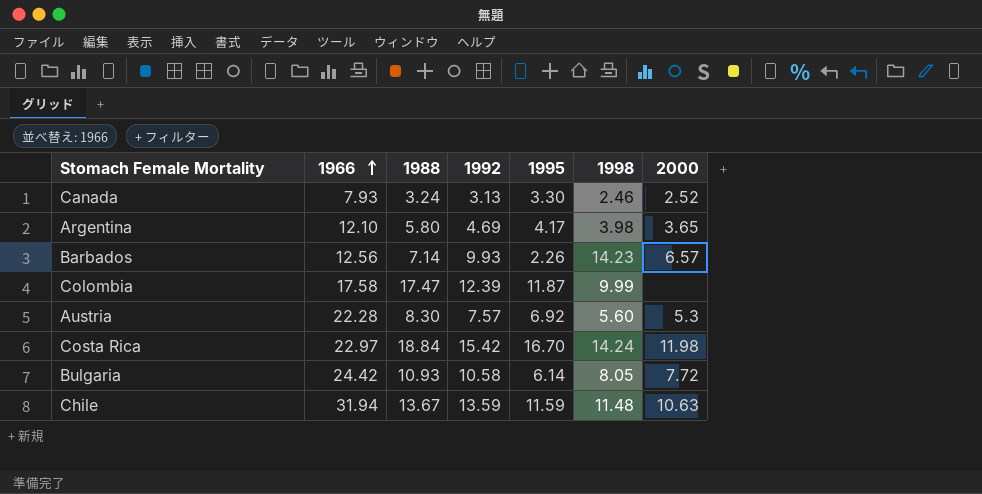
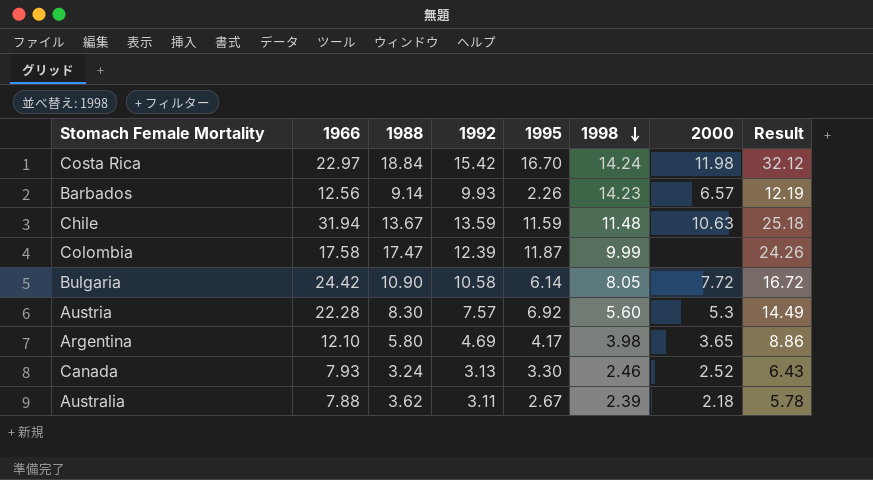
row order: 1966 ascending -> 1998 descending
column Result | formula: none -> [1992] + [1995]
Barbados | 1988: 7.14 -> 9.14
Bulgaria | 1988: 10.93 -> 10.90
row Australia: none -> 7.88 | 3.62 | 3.11 | 2.67 | 2.39 | 2.18 | 5.78

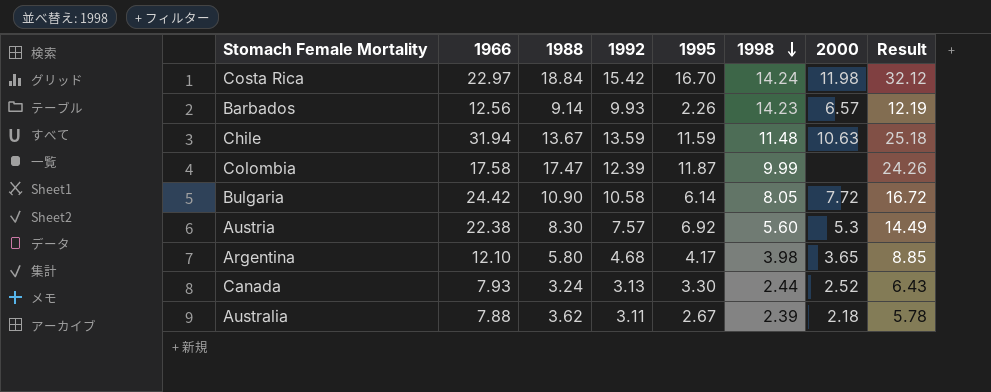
Austria | 1966: 22.28 -> 22.38
Argentina | 1992: 4.69 -> 4.68
Argentina | Result: 8.86 -> 8.85
Canada | 1998: 2.46 -> 2.44

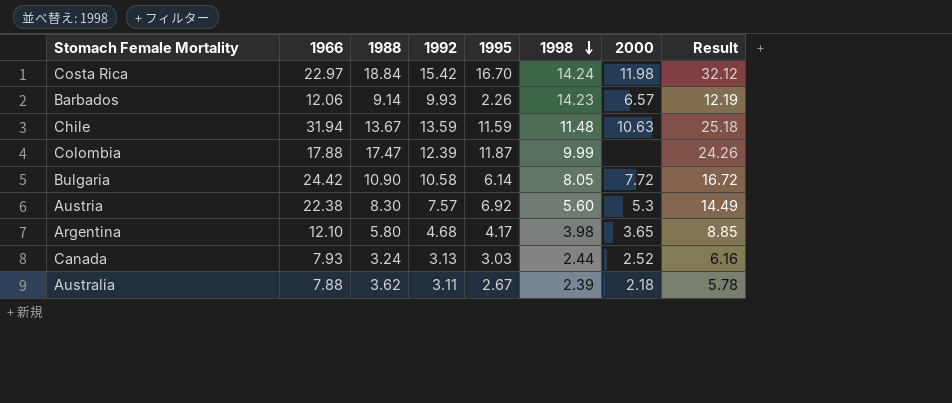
Barbados | 1966: 12.56 -> 12.06
Colombia | 1966: 17.58 -> 17.88
Canada | 1995: 3.30 -> 3.03
Canada | Result: 6.43 -> 6.16

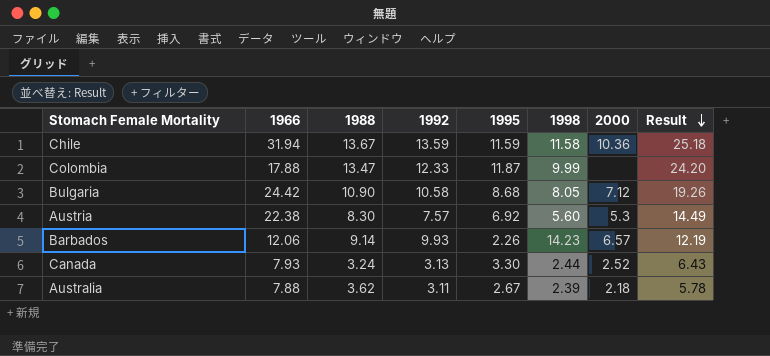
row order: 1998 descending -> Result descending
row Costa Rica: 22.97 | 18.84 | 15.42 | 16.70 | 14.24 | 11.98 | 32.12 -> none
row Argentina: 12.10 | 5.80 | 4.68 | 4.17 | 3.98 | 3.65 | 8.85 -> none
Chile | 1998: 11.48 -> 11.58
Chile | 2000: 10.63 -> 10.36
Colombia | 1988: 17.47 -> 13.47
Colombia | 1992: 12.39 -> 12.33
Colombia | Result: 24.26 -> 24.20
Bulgaria | 1995: 6.14 -> 8.68
Bulgaria | 2000: 7.72 -> 7.12
Bulgaria | Result: 16.72 -> 19.26
Canada | 1995: 3.03 -> 3.30
Canada | Result: 6.16 -> 6.43

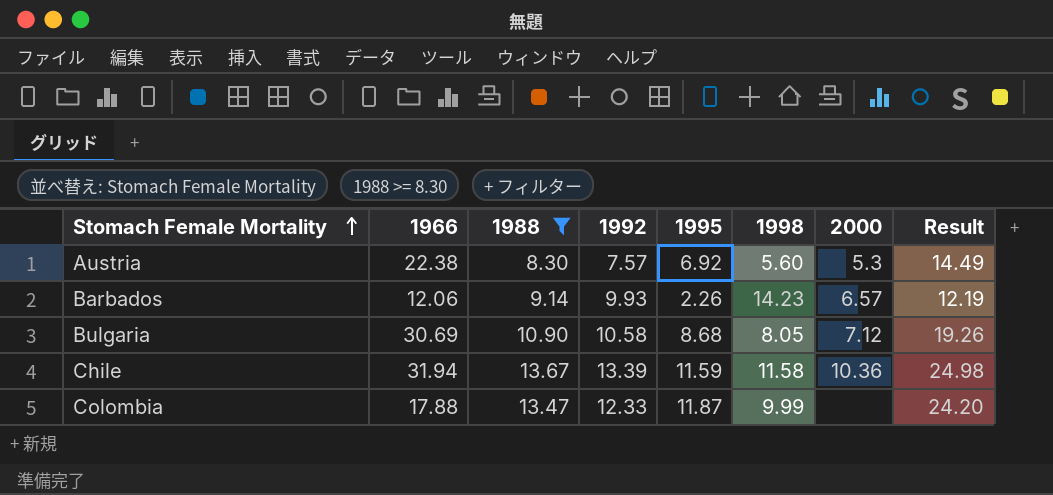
filter: none -> 1988 >= 8.30
row order: Result descending -> Stomach Female Mortality ascending
Bulgaria | 1966: 24.42 -> 30.69
Chile | 1992: 13.59 -> 13.39
Chile | Result: 25.18 -> 24.98

